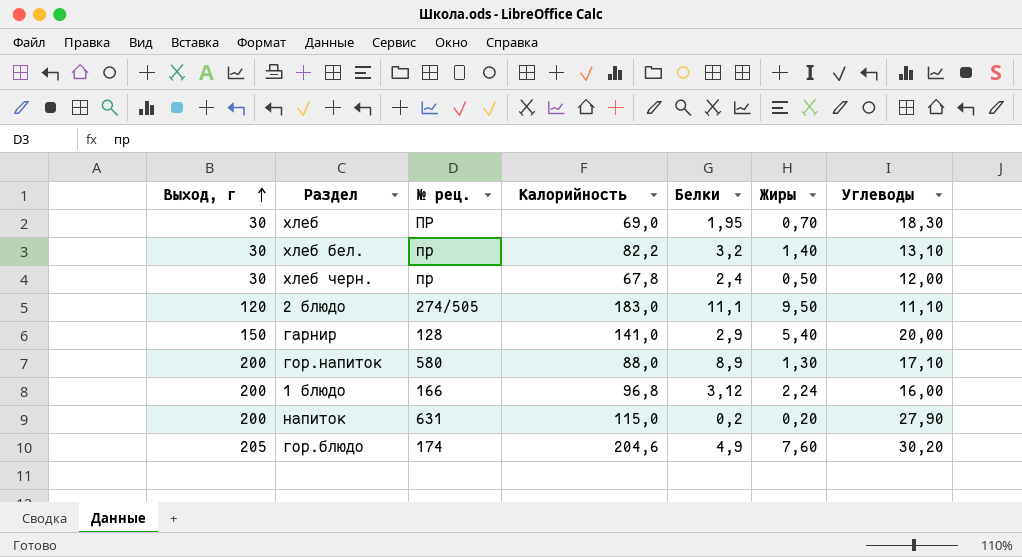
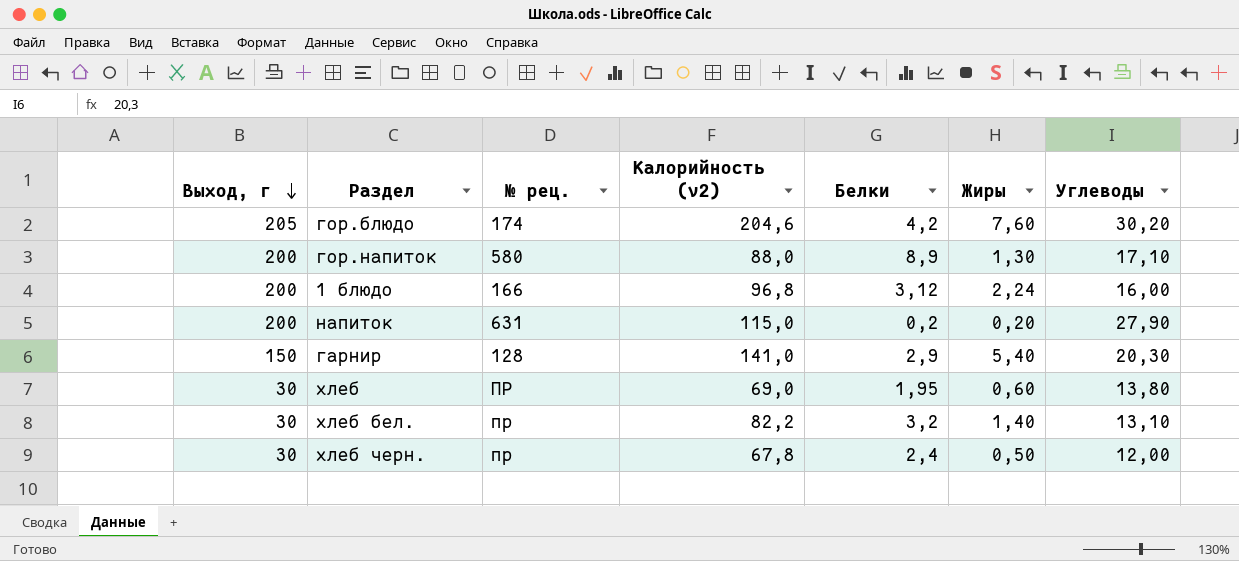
row order: Выход, г ascending -> Выход, г descending
column name: Калорийность -> Калорийность (v2)
row 2 блюдо: 120 | 274/505 | 183,0 | 11,1 | 9,50 | 11,10 -> none
гор.блюдо | Белки: 4,9 -> 4,2
гарнир | Углеводы: 20,00 -> 20,30
хлеб | Жиры: 0,70 -> 0,60
хлеб | Углеводы: 18,30 -> 13,80

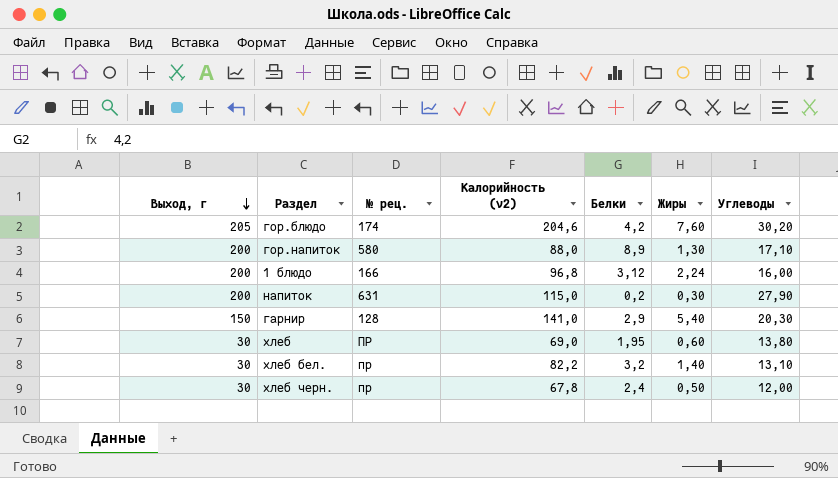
напиток | Жиры: 0,20 -> 0,30

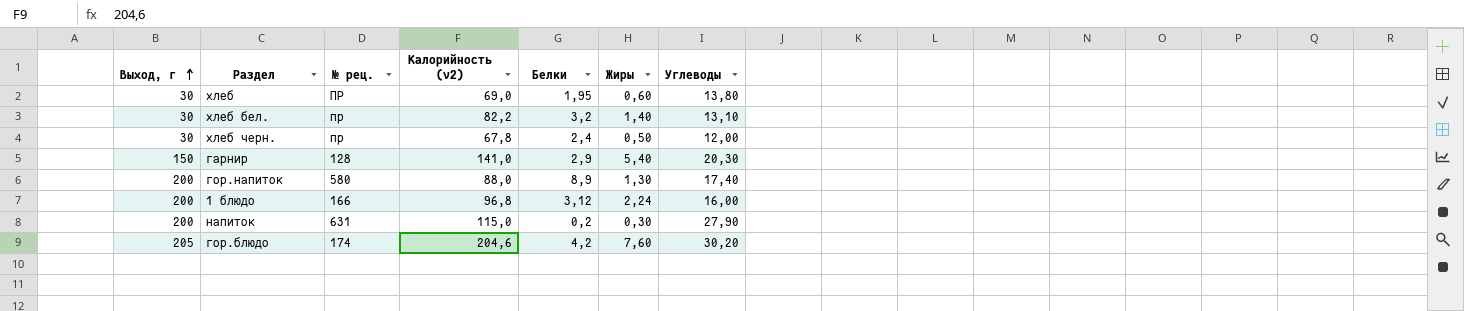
row order: Выход, г descending -> Выход, г ascending
гор.напиток | Углеводы: 17,10 -> 17,40

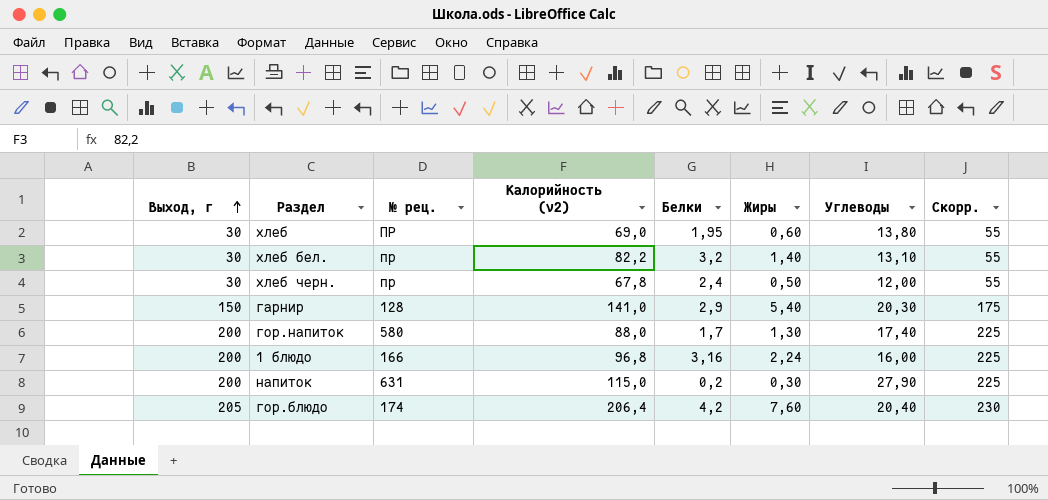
column Скорр. | formula: none -> [Выход, г] + 25
гор.напиток | Белки: 8,9 -> 1,7
1 блюдо | Белки: 3,12 -> 3,16
гор.блюдо | Калорийность (v2): 204,6 -> 206,4
гор.блюдо | Углеводы: 30,20 -> 20,40

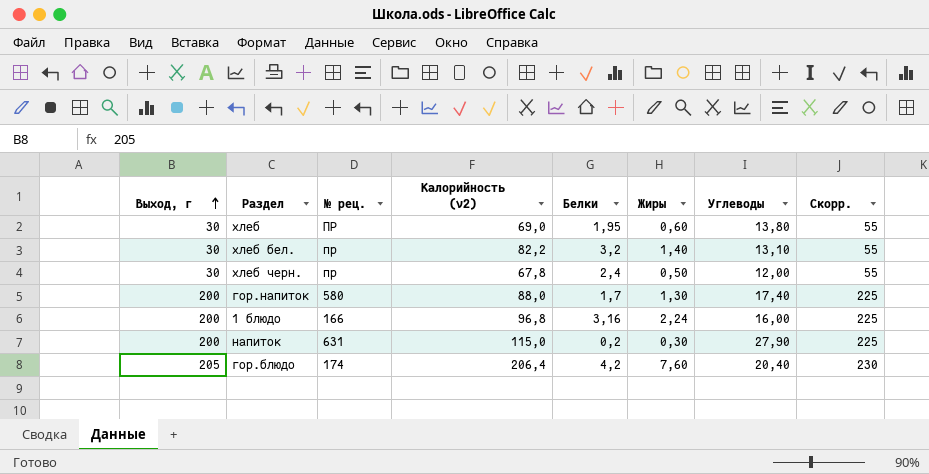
row гарнир: 150 | 128 | 141,0 | 2,9 | 5,40 | 20,30 | 175 -> none

